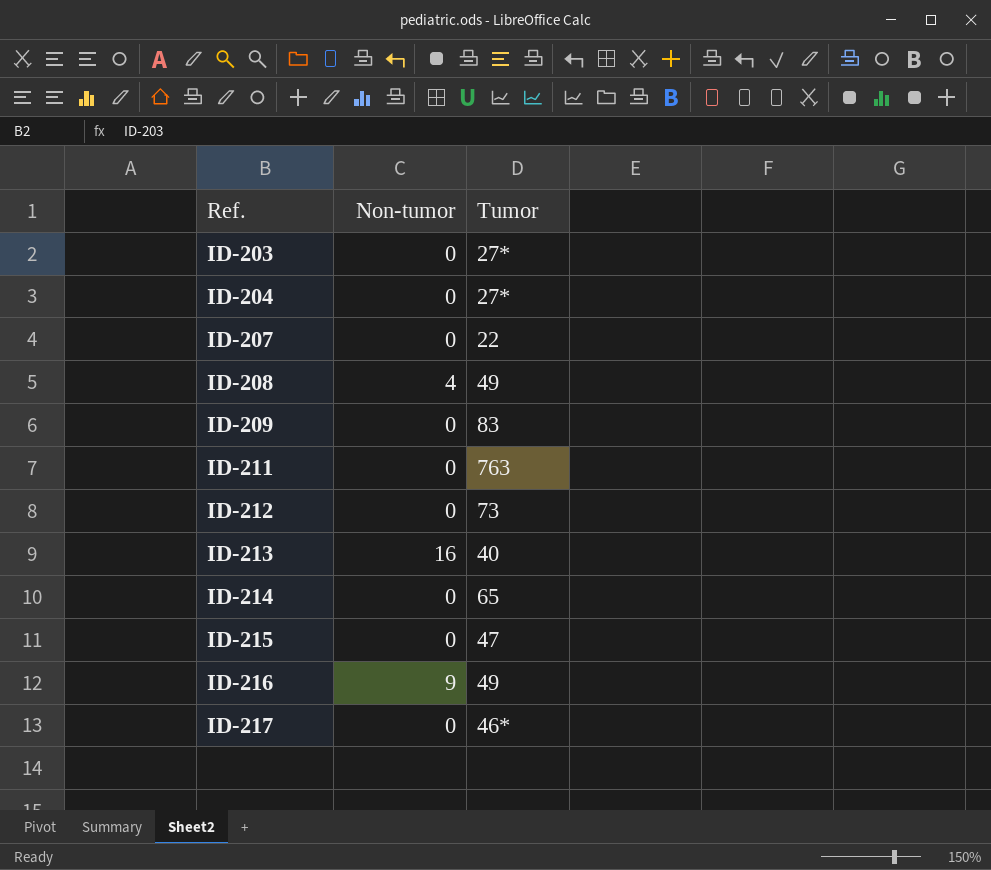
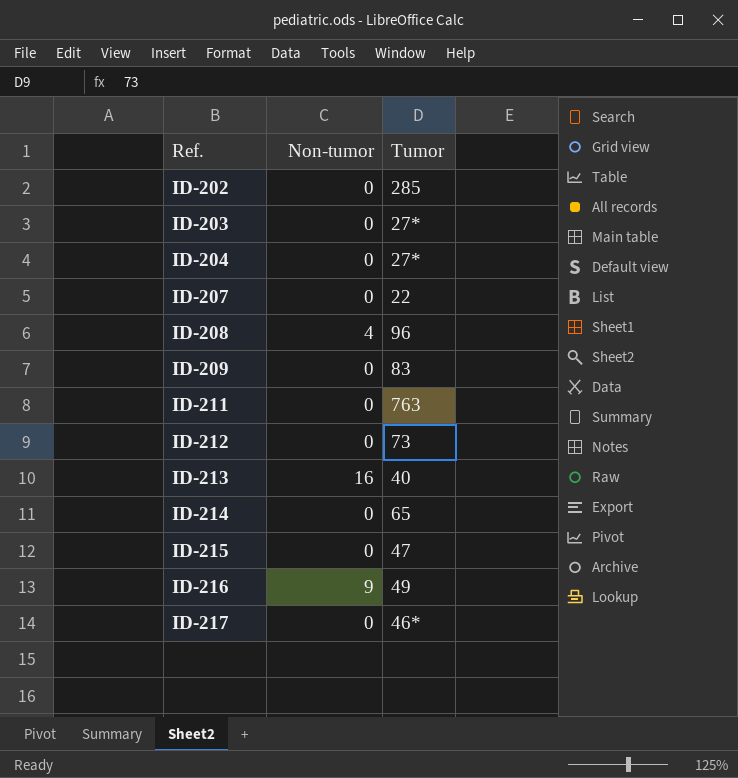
row ID-202: none -> 0 | 285
ID-208 | Tumor: 49 -> 96

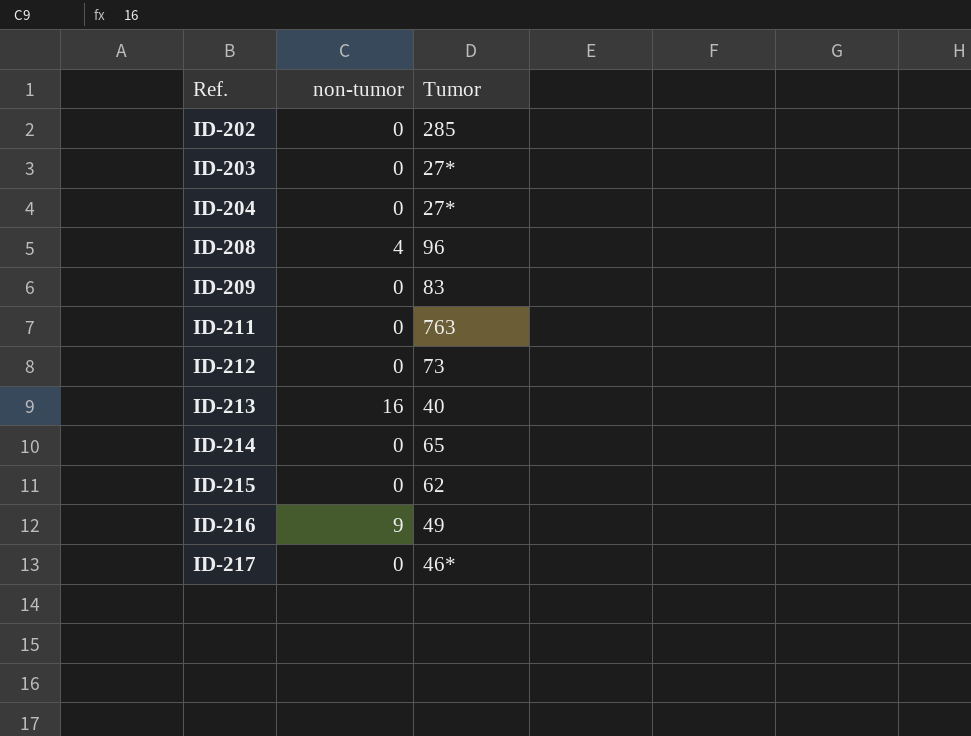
column name: Non-tumor -> non-tumor
row ID-207: 0 | 22 -> none
ID-215 | Tumor: 47 -> 62

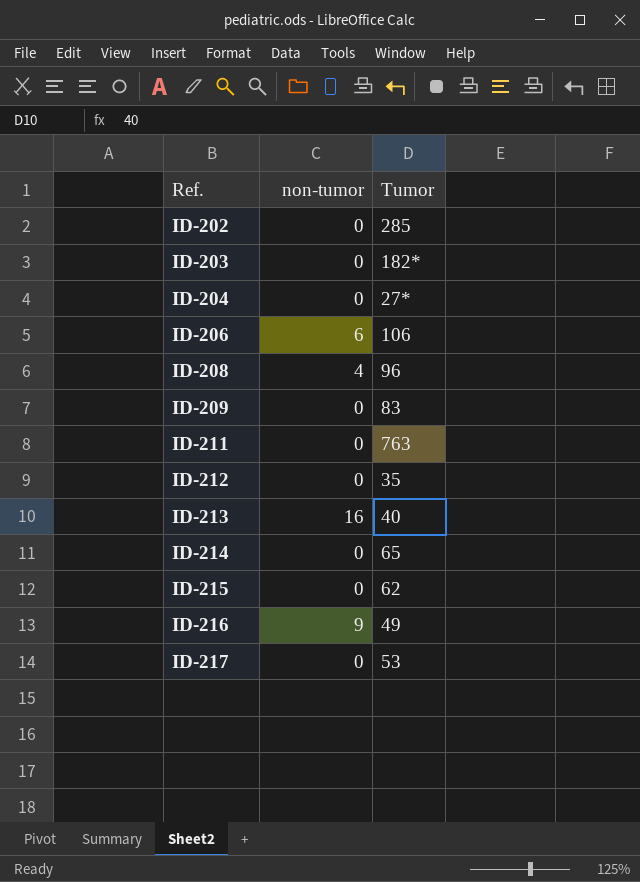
ID-203 | Tumor: 27* -> 182*
row ID-206: none -> 6 | 106
ID-212 | Tumor: 73 -> 35
ID-217 | Tumor: 46* -> 53

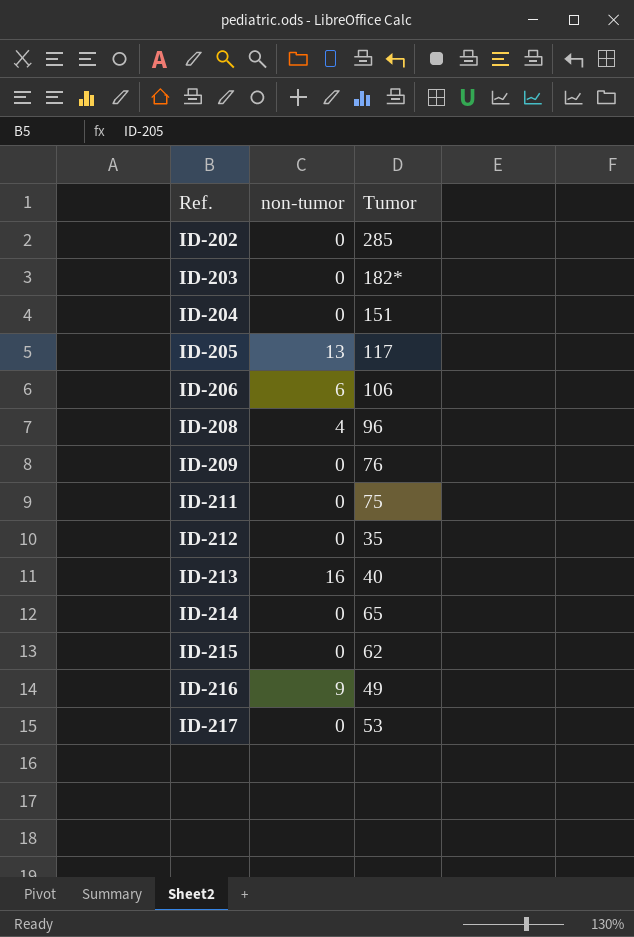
ID-204 | Tumor: 27* -> 151
row ID-205: none -> 13 | 117
ID-209 | Tumor: 83 -> 76
ID-211 | Tumor: 763 -> 75

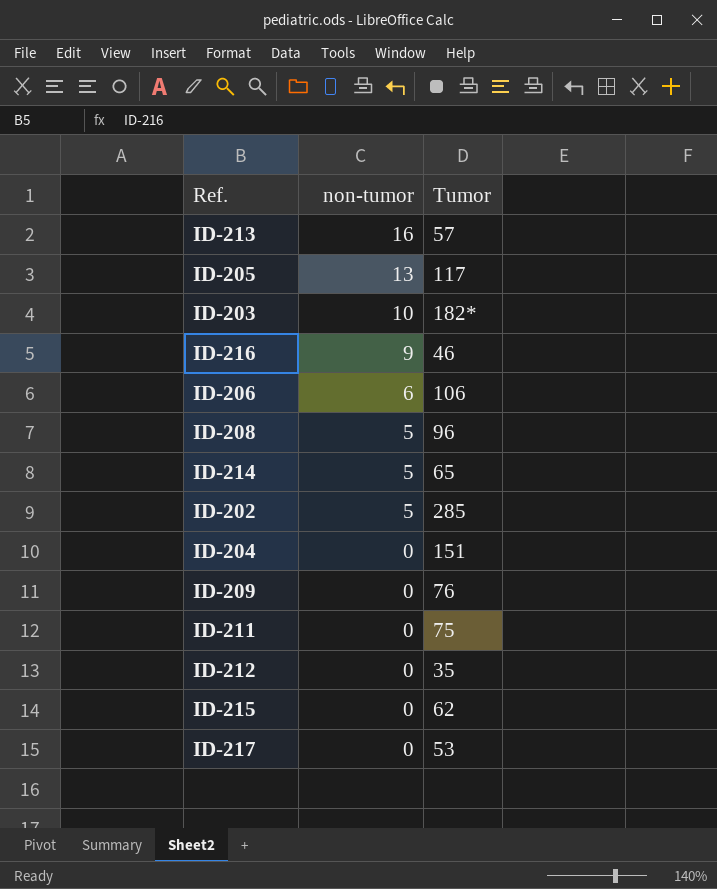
row order: Ref. ascending -> non-tumor descending
ID-213 | Tumor: 40 -> 57
ID-203 | non-tumor: 0 -> 10
ID-216 | Tumor: 49 -> 46
ID-208 | non-tumor: 4 -> 5
ID-214 | non-tumor: 0 -> 5
ID-202 | non-tumor: 0 -> 5

